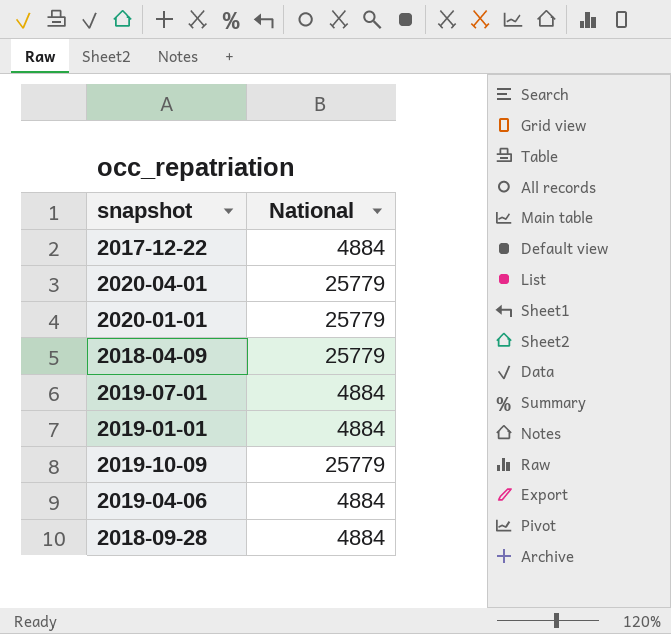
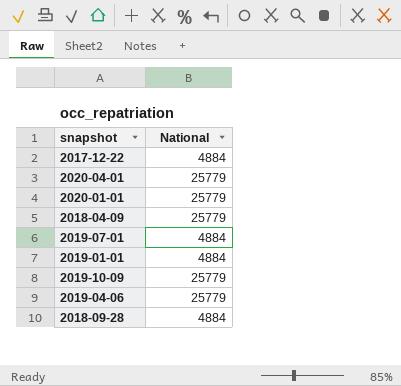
2019-04-06 | National: 4884 -> 25779

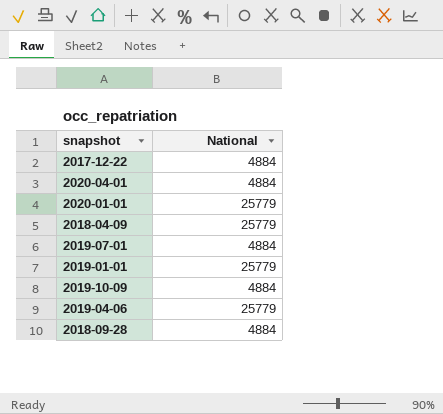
2020-04-01 | National: 25779 -> 4884
2019-01-01 | National: 4884 -> 25779
2019-10-09 | National: 25779 -> 4884

